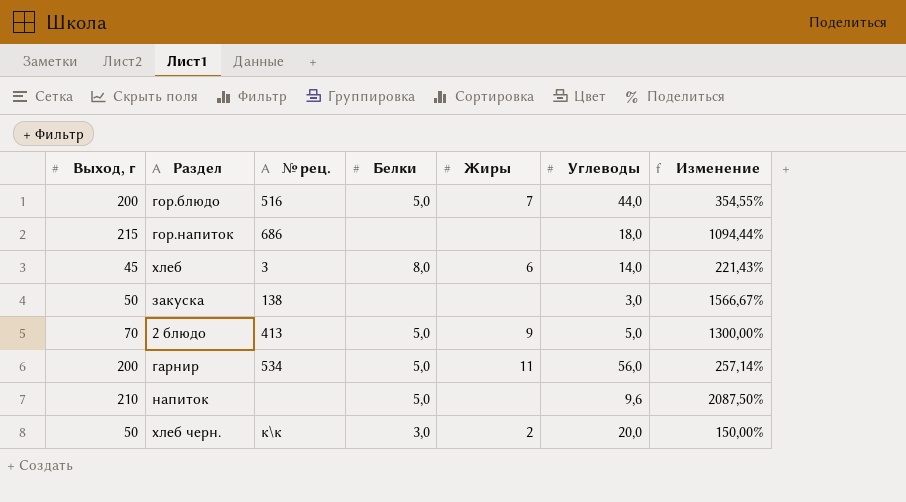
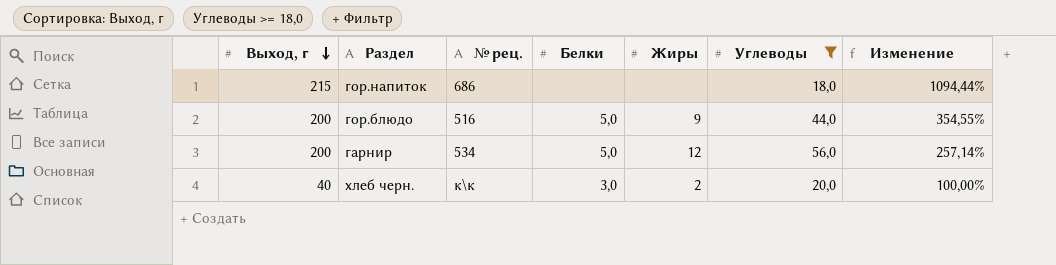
filter: none -> Углеводы >= 18,0
row order: none -> Выход, г descending
гор.блюдо | Жиры: 7 -> 9
гарнир | Жиры: 11 -> 12
хлеб черн. | Выход, г: 50 -> 40
хлеб черн. | Изменение: 150,00% -> 100,00%

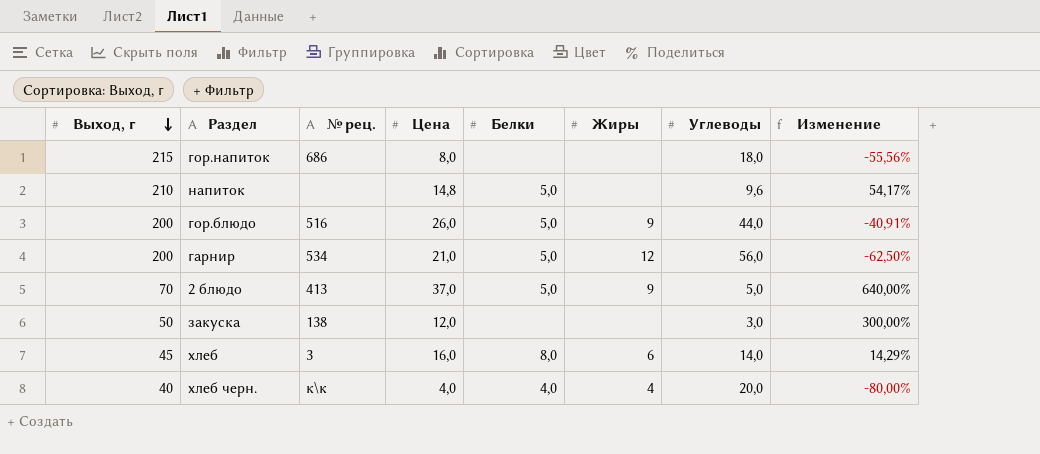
filter: Углеводы >= 18,0 -> none
column Цена | position: none -> 4
column Изменение | formula: ([Выход, г] - [Углеводы]) / [Углеводы] -> ([Цена] - [Углеводы]) / [Углеводы]
хлеб черн. | Белки: 3,0 -> 4,0
хлеб черн. | Жиры: 2 -> 4

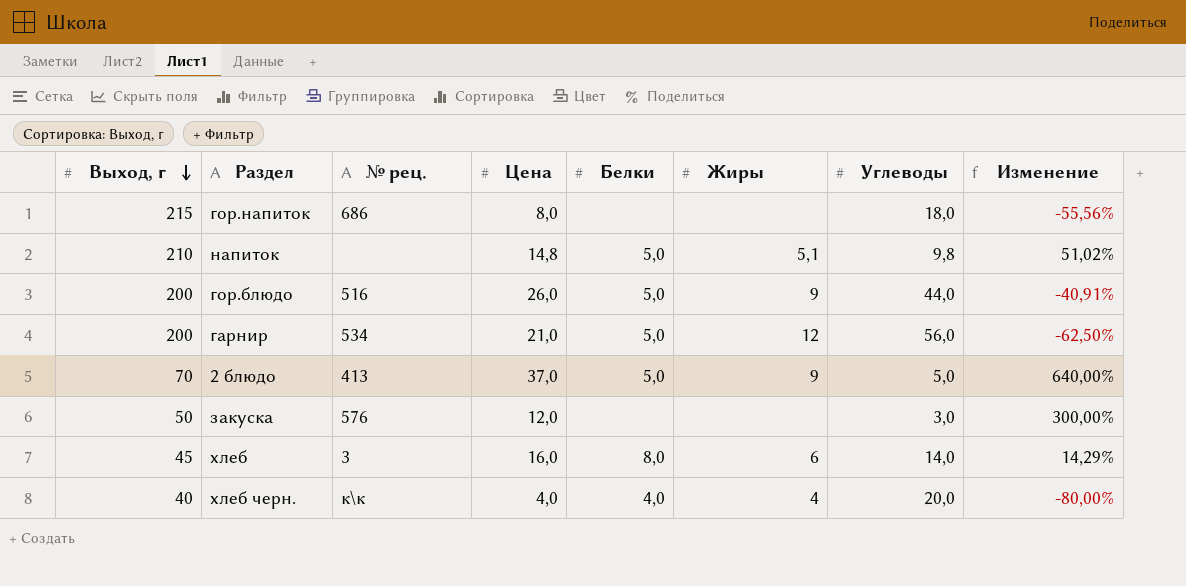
напиток | Жиры: none -> 5,1
напиток | Углеводы: 9,6 -> 9,8
напиток | Изменение: 54,17% -> 51,02%
закуска | № рец.: 138 -> 576

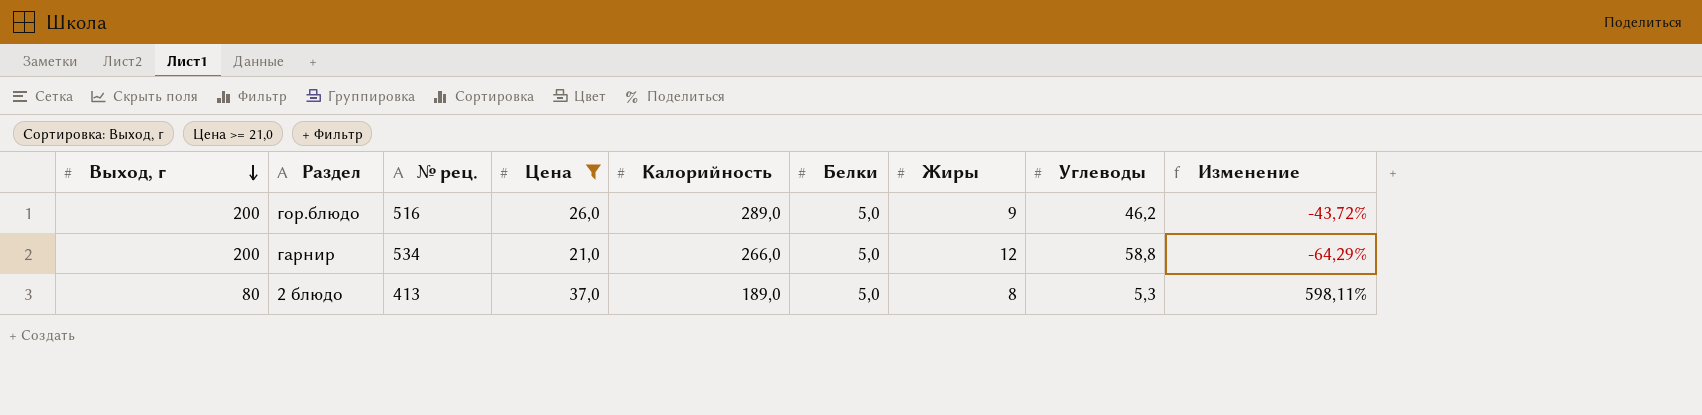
filter: none -> Цена >= 21,0
column Калорийность | position: none -> 5
гор.блюдо | Углеводы: 44,0 -> 46,2
гор.блюдо | Изменение: -40,91% -> -43,72%
гарнир | Углеводы: 56,0 -> 58,8
гарнир | Изменение: -62,50% -> -64,29%
2 блюдо | Выход, г: 70 -> 80
2 блюдо | Жиры: 9 -> 8
2 блюдо | Углеводы: 5,0 -> 5,3
2 блюдо | Изменение: 640,00% -> 598,11%

